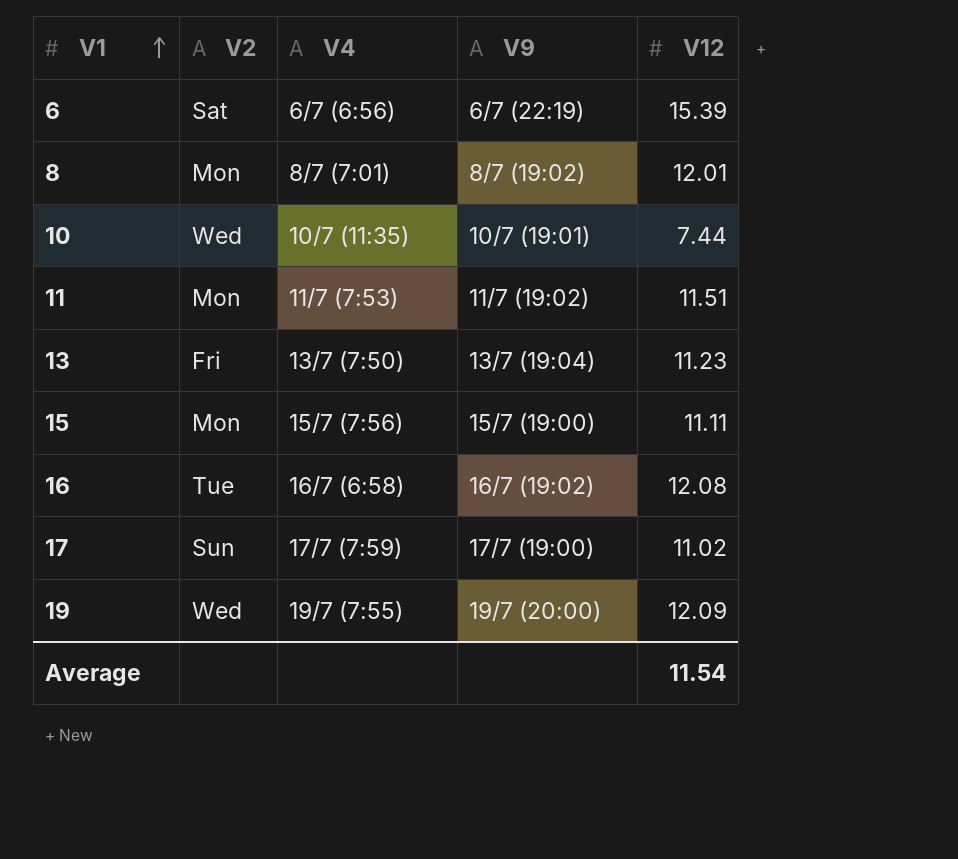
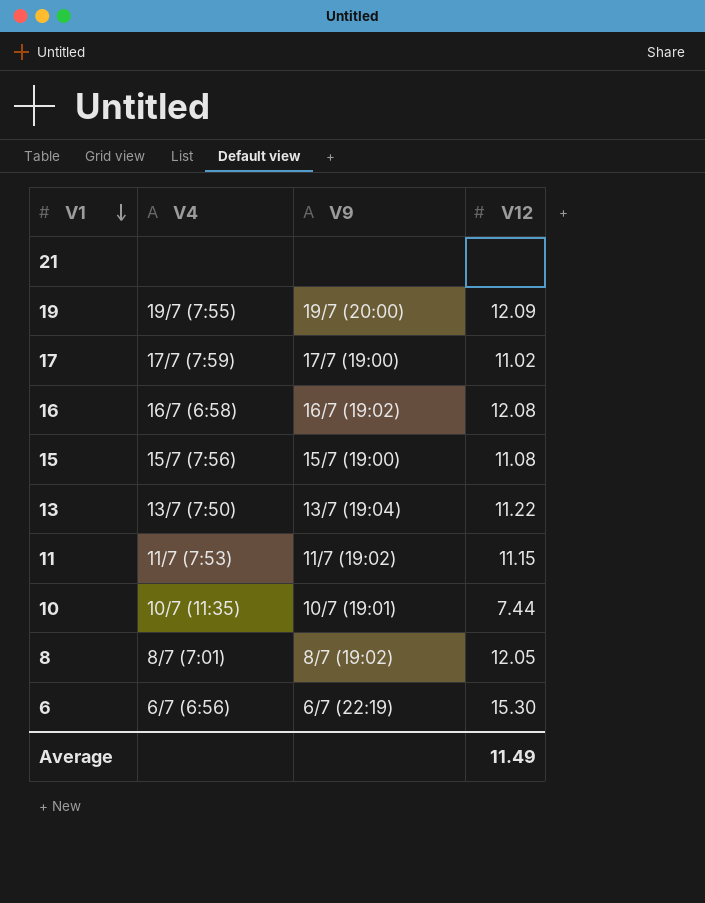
row order: V1 ascending -> V1 descending
column V2 | position: 2 -> none
row 21: none -> none | none | none
15 | V12: 11.11 -> 11.08
13 | V12: 11.23 -> 11.22
11 | V12: 11.51 -> 11.15
8 | V12: 12.01 -> 12.05
6 | V12: 15.39 -> 15.30
Average | V12: 11.54 -> 11.49

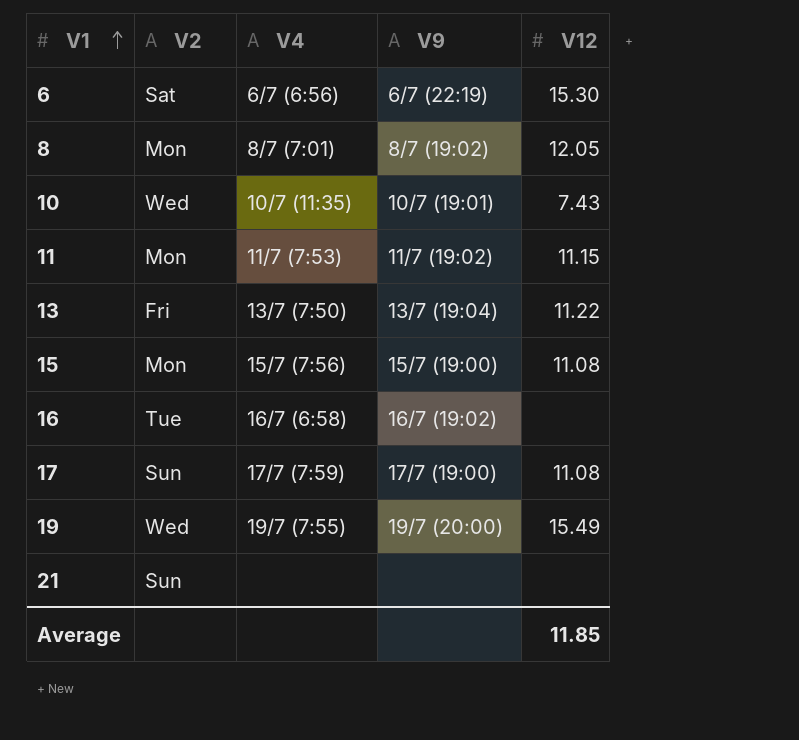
row order: V1 descending -> V1 ascending
column V2 | position: none -> 2
10 | V12: 7.44 -> 7.43
16 | V12: 12.08 -> none
17 | V12: 11.02 -> 11.08
19 | V12: 12.09 -> 15.49
Average | V12: 11.49 -> 11.85

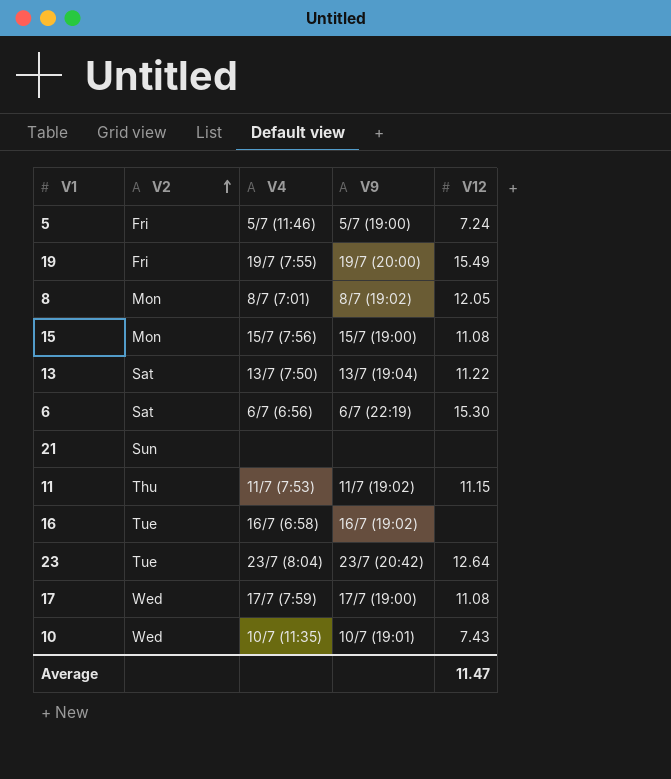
row order: V1 ascending -> V2 ascending
row 5: none -> Fri | 5/7 (11:46) | 5/7 (19:00) | 7.24
19 | V2: Wed -> Fri
13 | V2: Fri -> Sat
11 | V2: Mon -> Thu
row 23: none -> Tue | 23/7 (8:04) | 23/7 (20:42) | 12.64
17 | V2: Sun -> Wed
Average | V12: 11.85 -> 11.47

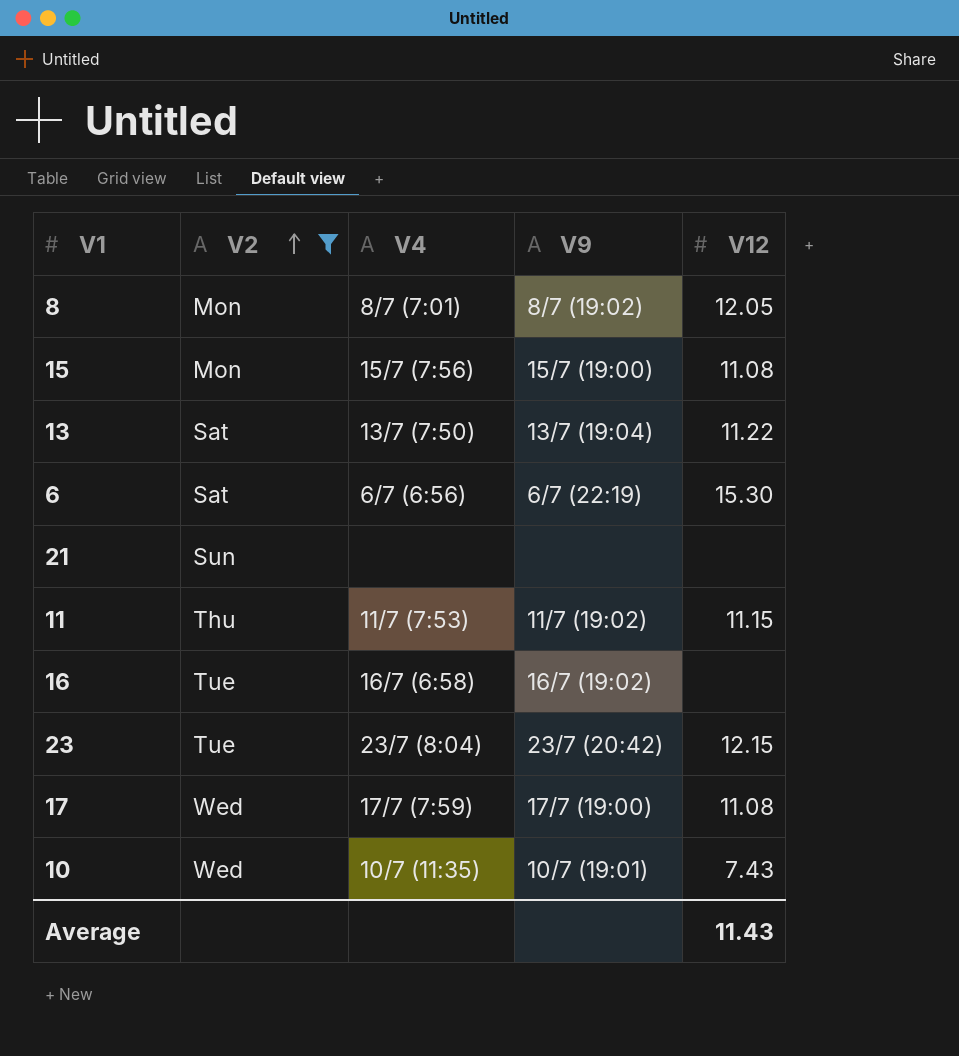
filter: none -> V2 != Fri
23 | V12: 12.64 -> 12.15
Average | V12: 11.47 -> 11.43

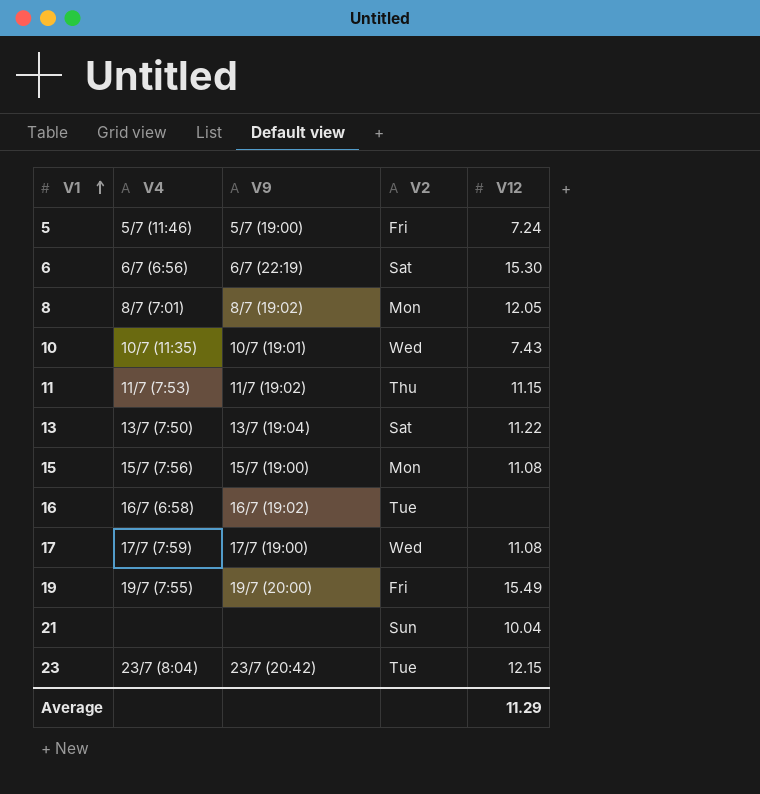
filter: V2 != Fri -> none
row order: V2 ascending -> V1 ascending
column V2 | position: 2 -> 4
21 | V12: none -> 10.04
Average | V12: 11.43 -> 11.29

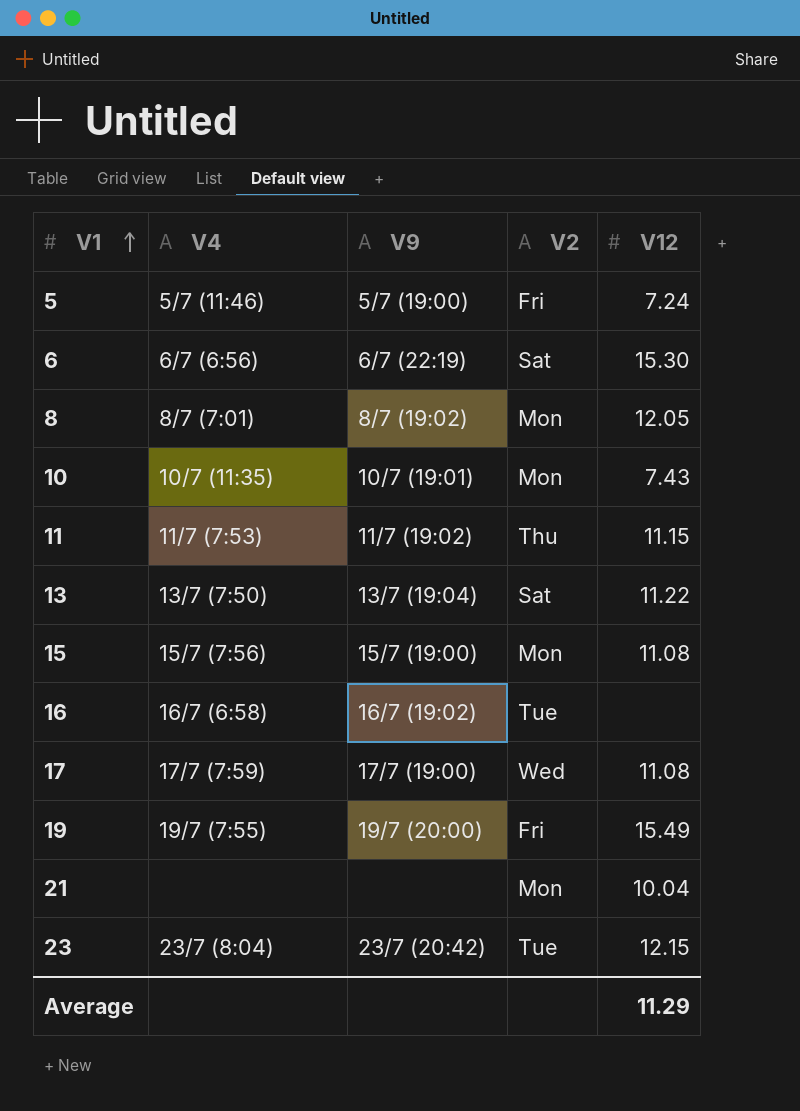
10 | V2: Wed -> Mon
21 | V2: Sun -> Mon

